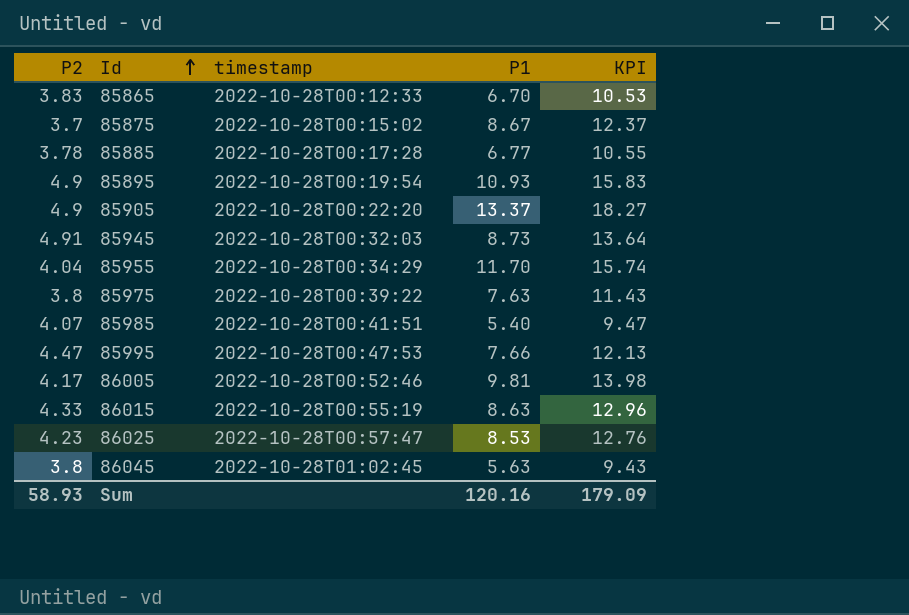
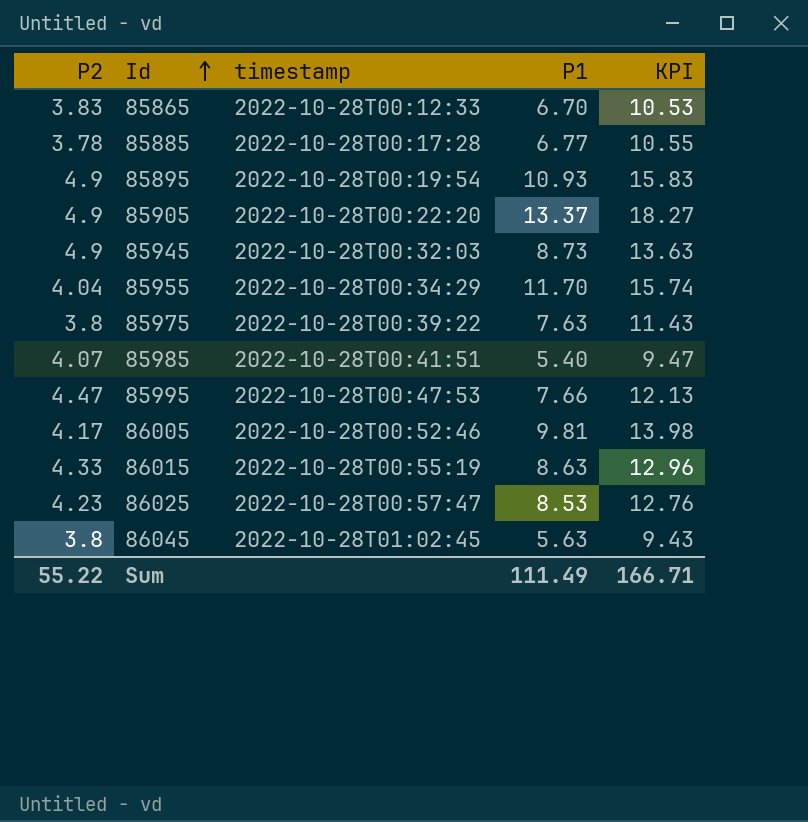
row 85875: 3.7 | 2022-10-28T00:15:02 | 8.67 | 12.37 -> none
85945 | P2: 4.91 -> 4.9
85945 | KPI: 13.64 -> 13.63
Sum | P2: 58.93 -> 55.22
Sum | P1: 120.16 -> 111.49
Sum | KPI: 179.09 -> 166.71

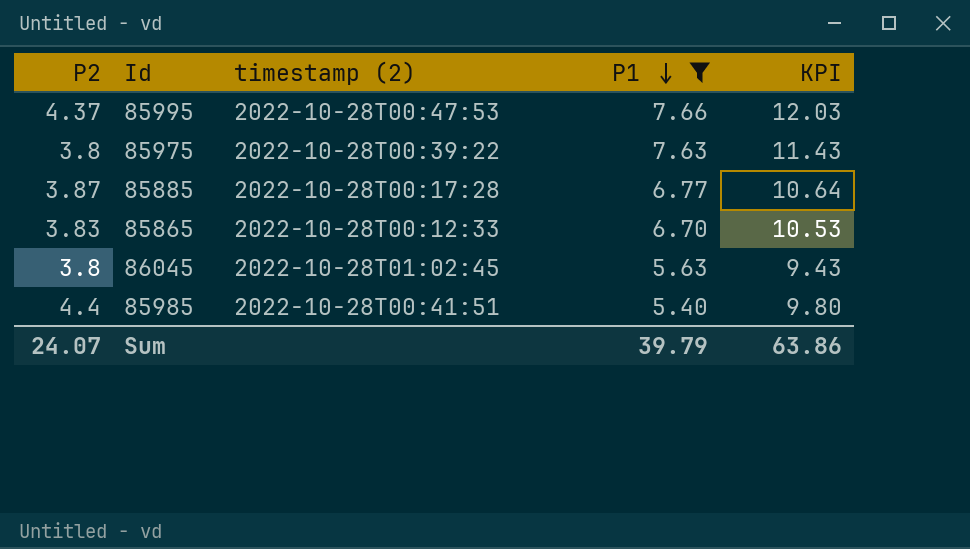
filter: none -> P1 <= 7.66
row order: Id ascending -> P1 descending
column name: timestamp -> timestamp (2)
85995 | P2: 4.47 -> 4.37
85995 | KPI: 12.13 -> 12.03
85885 | P2: 3.78 -> 3.87
85885 | KPI: 10.55 -> 10.64
85985 | P2: 4.07 -> 4.4
85985 | KPI: 9.47 -> 9.80
Sum | P2: 55.22 -> 24.07
Sum | P1: 111.49 -> 39.79
Sum | KPI: 166.71 -> 63.86

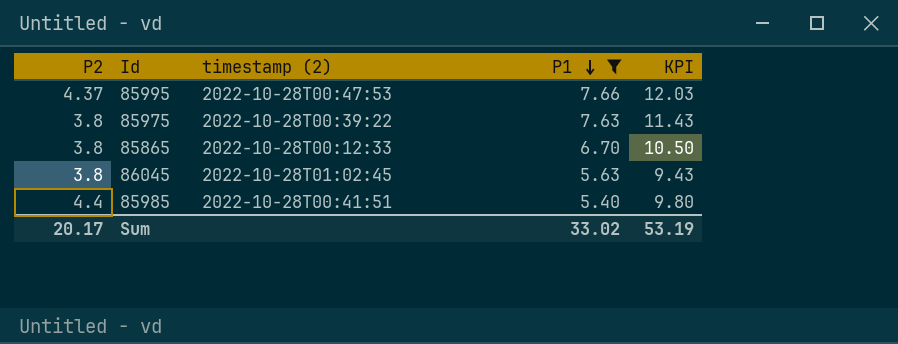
row 85885: 3.87 | 2022-10-28T00:17:28 | 6.77 | 10.64 -> none
85865 | P2: 3.83 -> 3.8
85865 | KPI: 10.53 -> 10.50
Sum | P2: 24.07 -> 20.17
Sum | P1: 39.79 -> 33.02
Sum | KPI: 63.86 -> 53.19

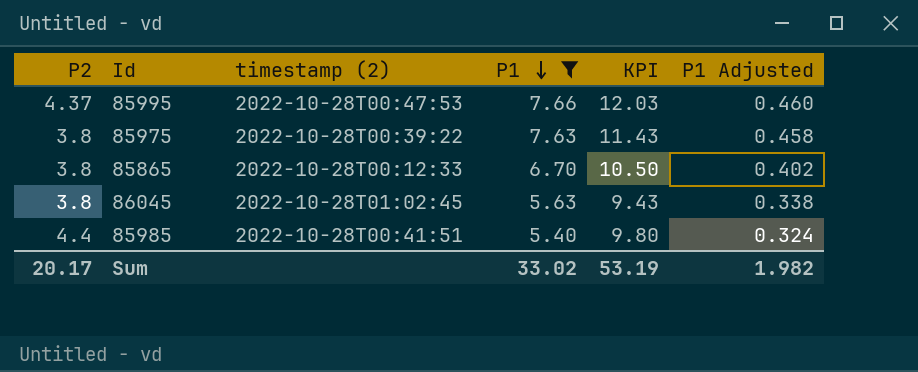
column P1 Adjusted | formula: none -> [P1] * 0.06

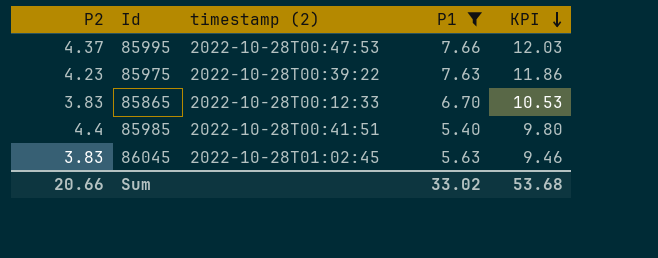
row order: P1 descending -> KPI descending
column P1 Adjusted | formula: [P1] * 0.06 -> none
85975 | P2: 3.8 -> 4.23
85975 | KPI: 11.43 -> 11.86
85865 | P2: 3.8 -> 3.83
85865 | KPI: 10.50 -> 10.53
86045 | P2: 3.8 -> 3.83
86045 | KPI: 9.43 -> 9.46
Sum | P2: 20.17 -> 20.66
Sum | KPI: 53.19 -> 53.68

